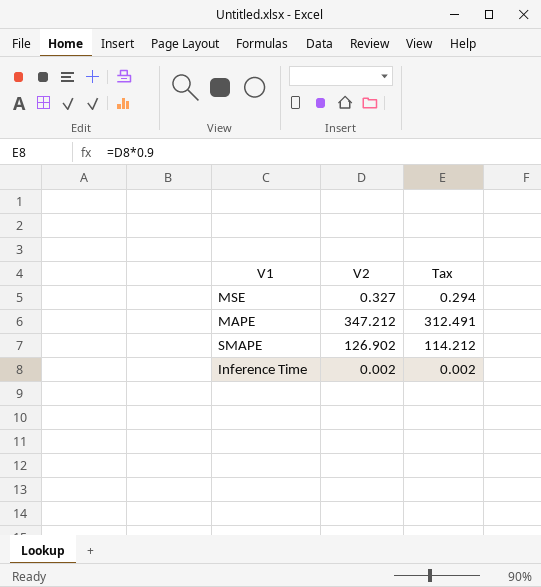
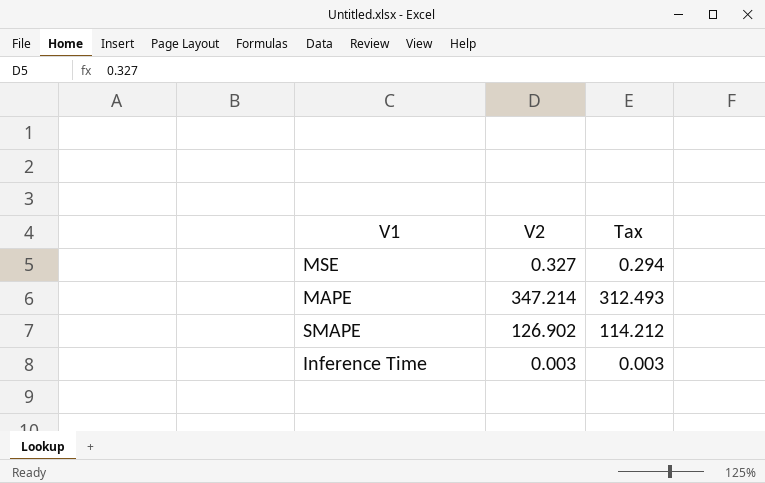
MAPE | V2: 347.212 -> 347.214
MAPE | Tax: 312.491 -> 312.493
Inference Time | V2: 0.002 -> 0.003
Inference Time | Tax: 0.002 -> 0.003

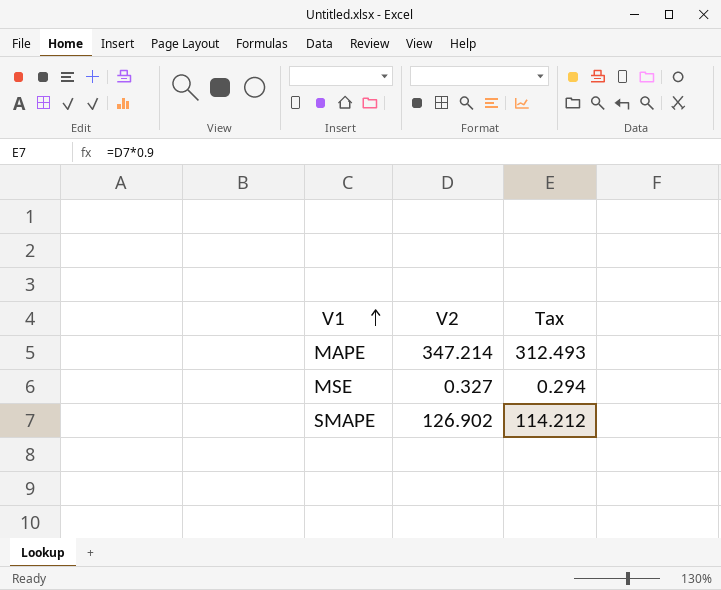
row order: none -> V1 ascending
row Inference Time: 0.003 | 0.003 -> none

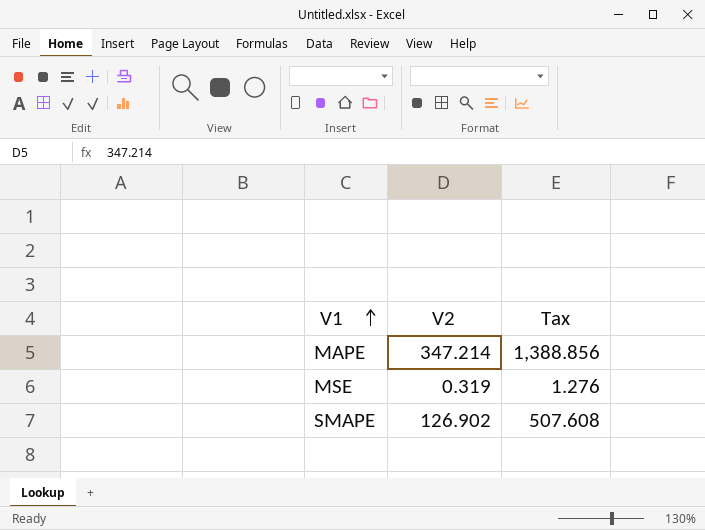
column Tax | formula: [V2] * 0.9 -> [V2] * 4
MSE | V2: 0.327 -> 0.319

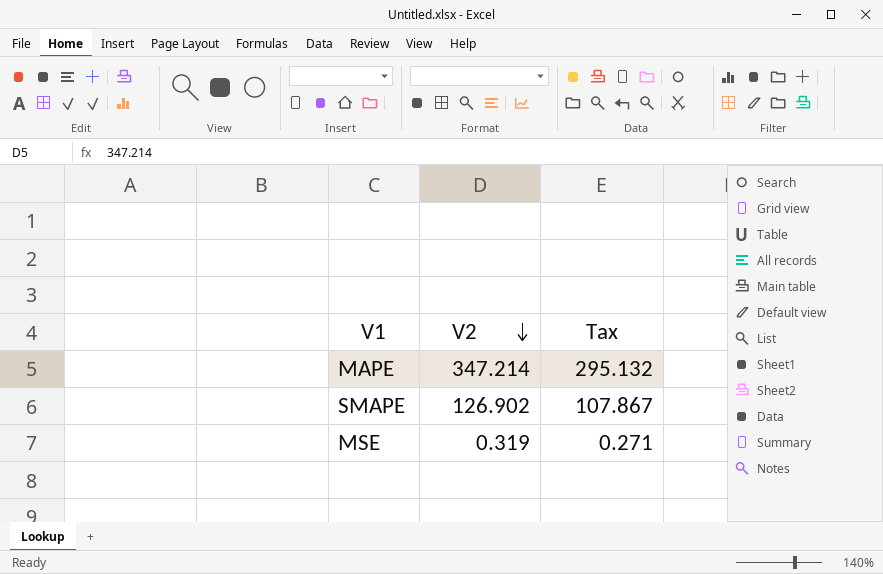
row order: V1 ascending -> V2 descending
column Tax | formula: [V2] * 4 -> [V2] * 0.85

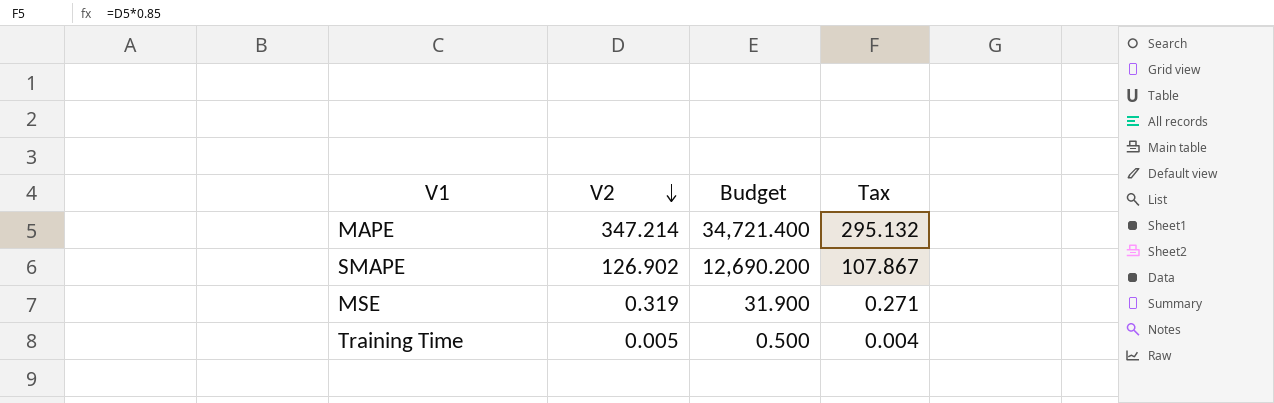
column Budget | formula: none -> [V2] * 100
row Training Time: none -> 0.005 | 0.500 | 0.004

